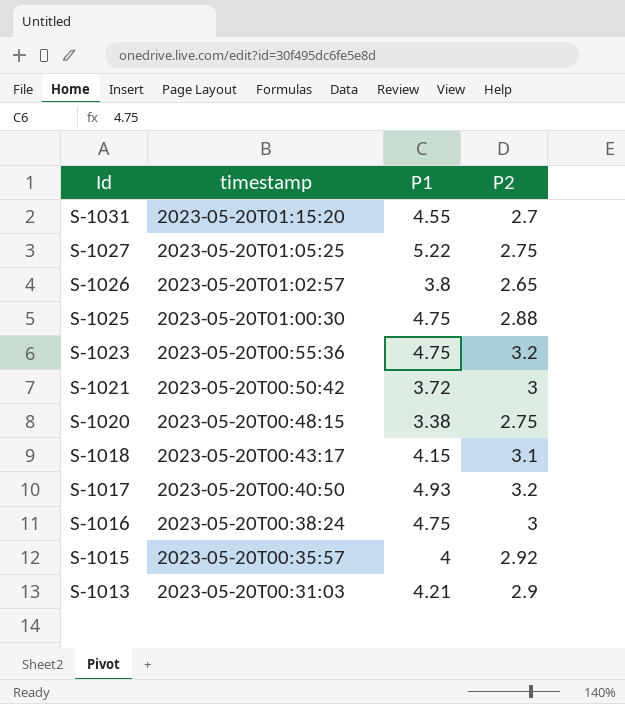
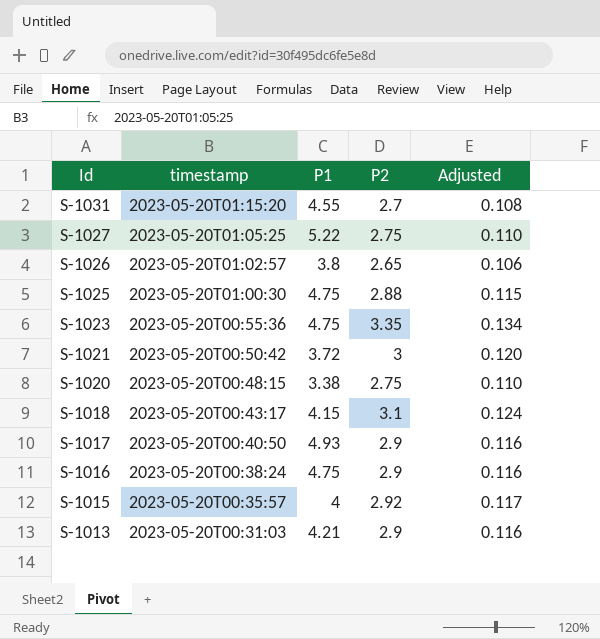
column Adjusted | formula: none -> [P2] * 0.04
S-1023 | P2: 3.2 -> 3.35
S-1017 | P2: 3.2 -> 2.9
S-1016 | P2: 3 -> 2.9

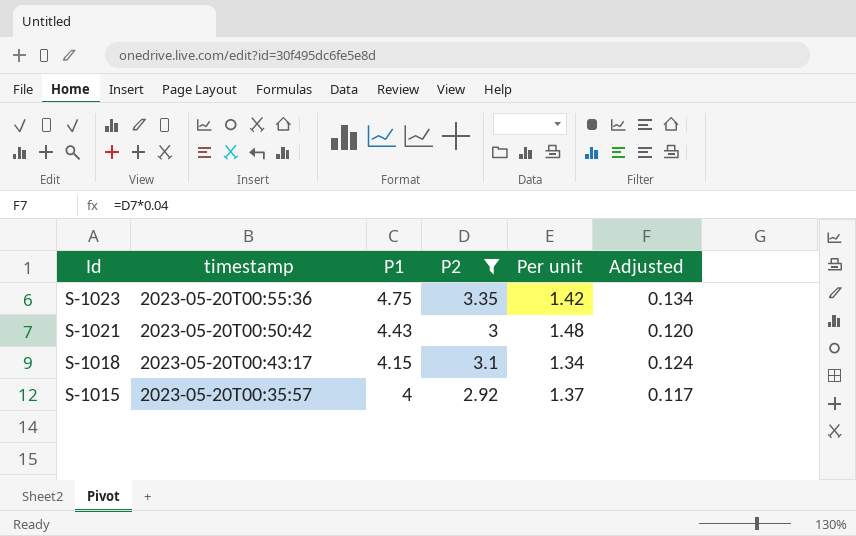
filter: none -> P2 >= 2.92
column Per unit | formula: none -> [P1] / [P2]
S-1021 | P1: 3.72 -> 4.43

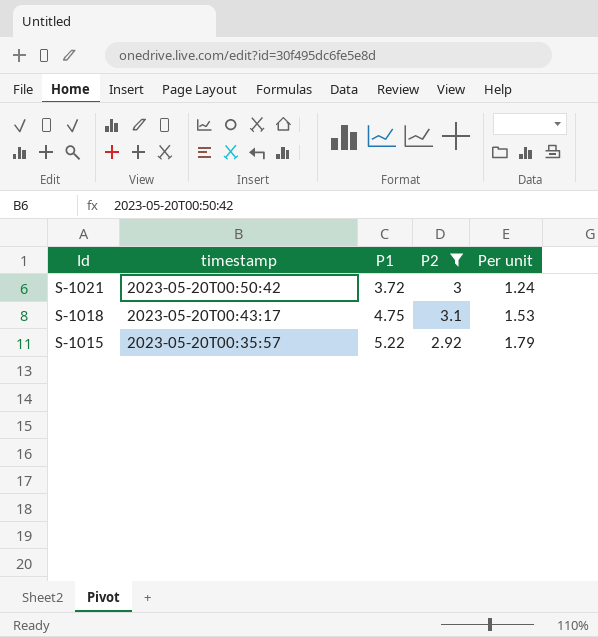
column Adjusted | formula: [P2] * 0.04 -> none
row S-1023: 2023-05-20T00:55:36 | 4.75 | 3.35 | 1.42 | 0.134 -> none
S-1021 | P1: 4.43 -> 3.72
S-1021 | Per unit: 1.48 -> 1.24
S-1018 | P1: 4.15 -> 4.75
S-1018 | Per unit: 1.34 -> 1.53
S-1015 | P1: 4 -> 5.22
S-1015 | Per unit: 1.37 -> 1.79

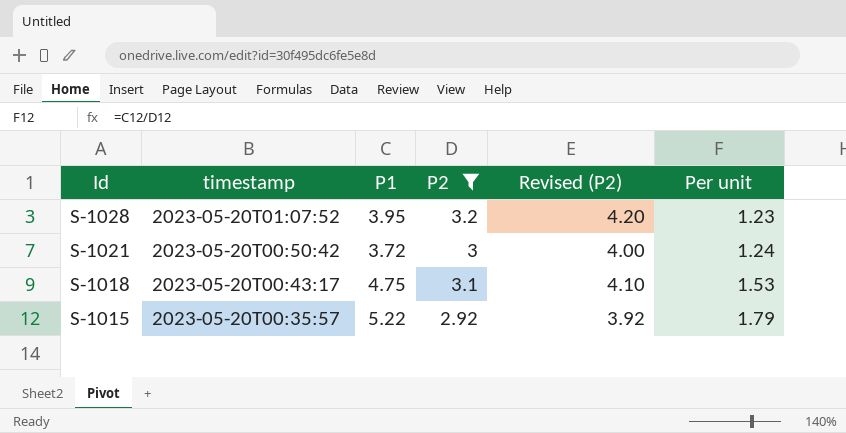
column Revised (P2) | formula: none -> [P2] + 1
row S-1028: none -> 2023-05-20T01:07:52 | 3.95 | 3.2 | 4.20 | 1.23

